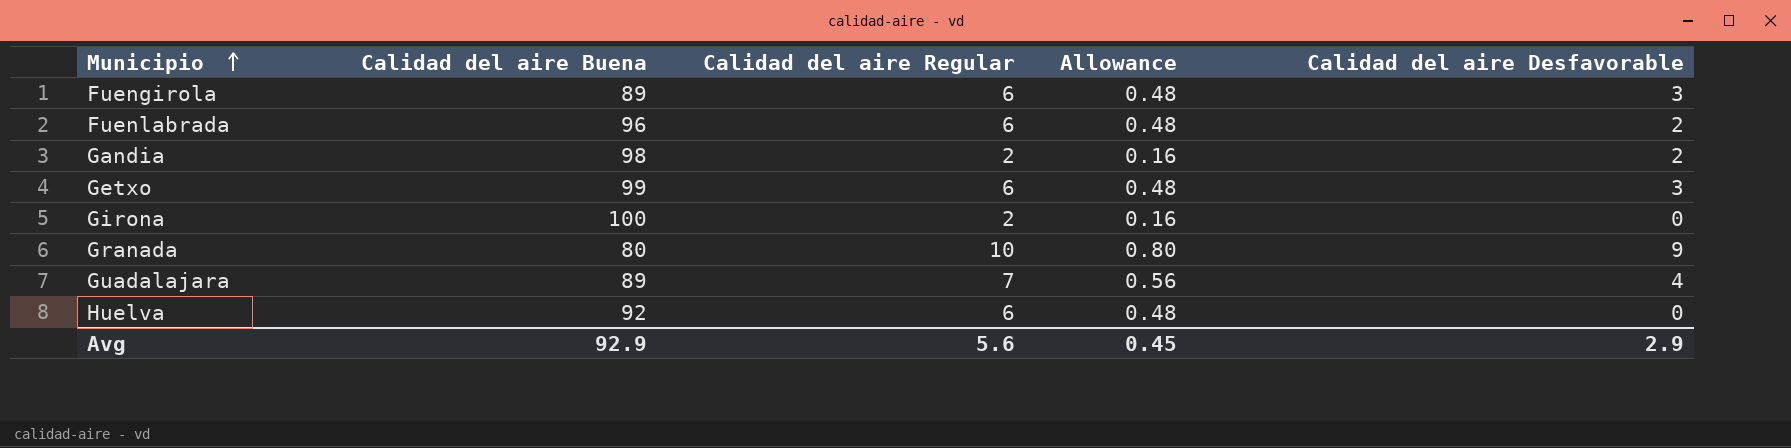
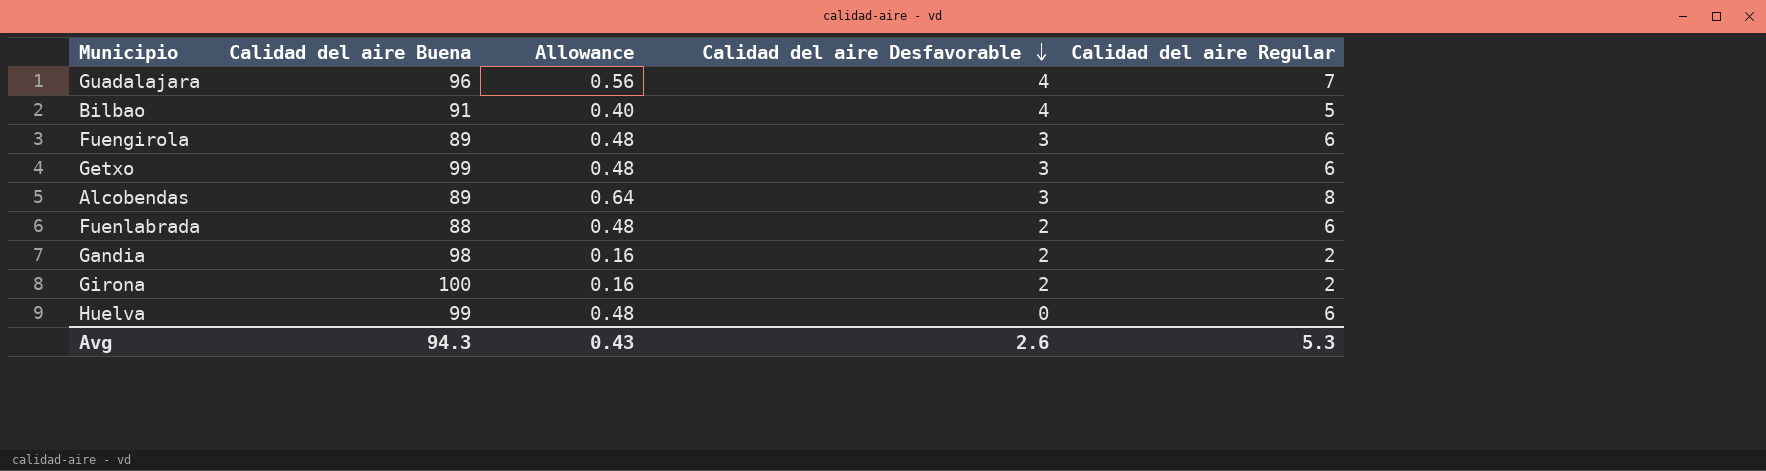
row order: Municipio ascending -> Calidad del aire Desfavorable descending
column Calidad del aire Regular | position: 3 -> 5
row Granada: 80 | 10 | 0.80 | 9 -> none
Guadalajara | Calidad del aire Buena: 89 -> 96
row Bilbao: none -> 91 | 0.40 | 4 | 5
row Alcobendas: none -> 89 | 0.64 | 3 | 8
Fuenlabrada | Calidad del aire Buena: 96 -> 88
Girona | Calidad del aire Desfavorable: 0 -> 2
Huelva | Calidad del aire Buena: 92 -> 99
Avg | Calidad del aire Buena: 92.9 -> 94.3
Avg | Allowance: 0.45 -> 0.43
Avg | Calidad del aire Desfavorable: 2.9 -> 2.6
Avg | Calidad del aire Regular: 5.6 -> 5.3

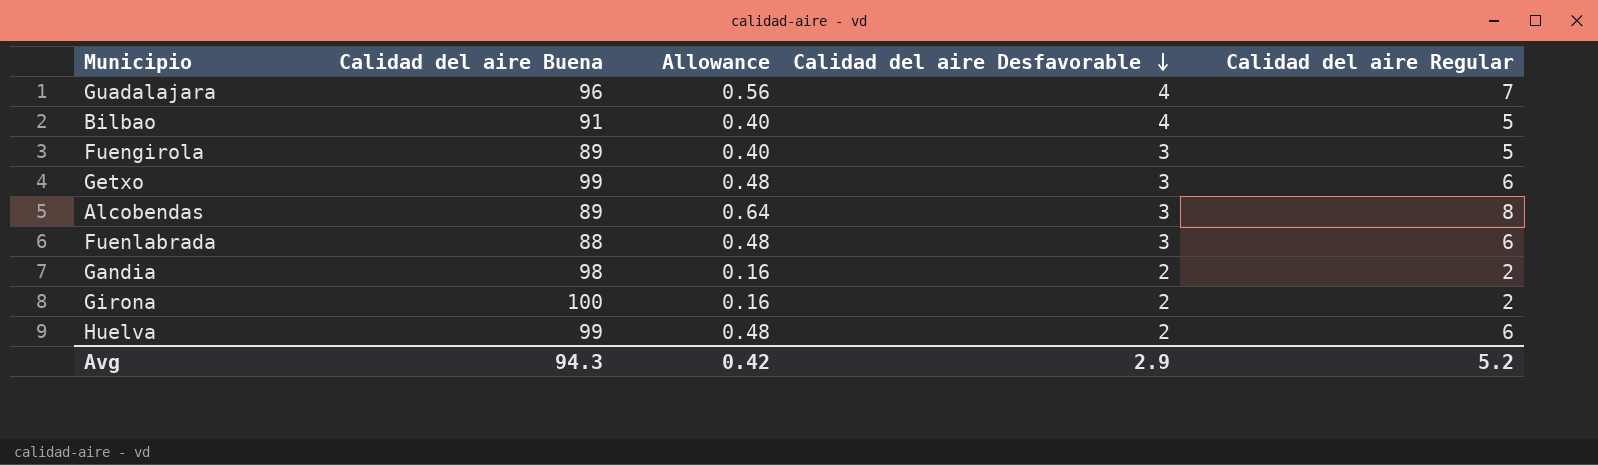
Fuengirola | Allowance: 0.48 -> 0.40
Fuengirola | Calidad del aire Regular: 6 -> 5
Fuenlabrada | Calidad del aire Desfavorable: 2 -> 3
Huelva | Calidad del aire Desfavorable: 0 -> 2
Avg | Allowance: 0.43 -> 0.42
Avg | Calidad del aire Desfavorable: 2.6 -> 2.9
Avg | Calidad del aire Regular: 5.3 -> 5.2

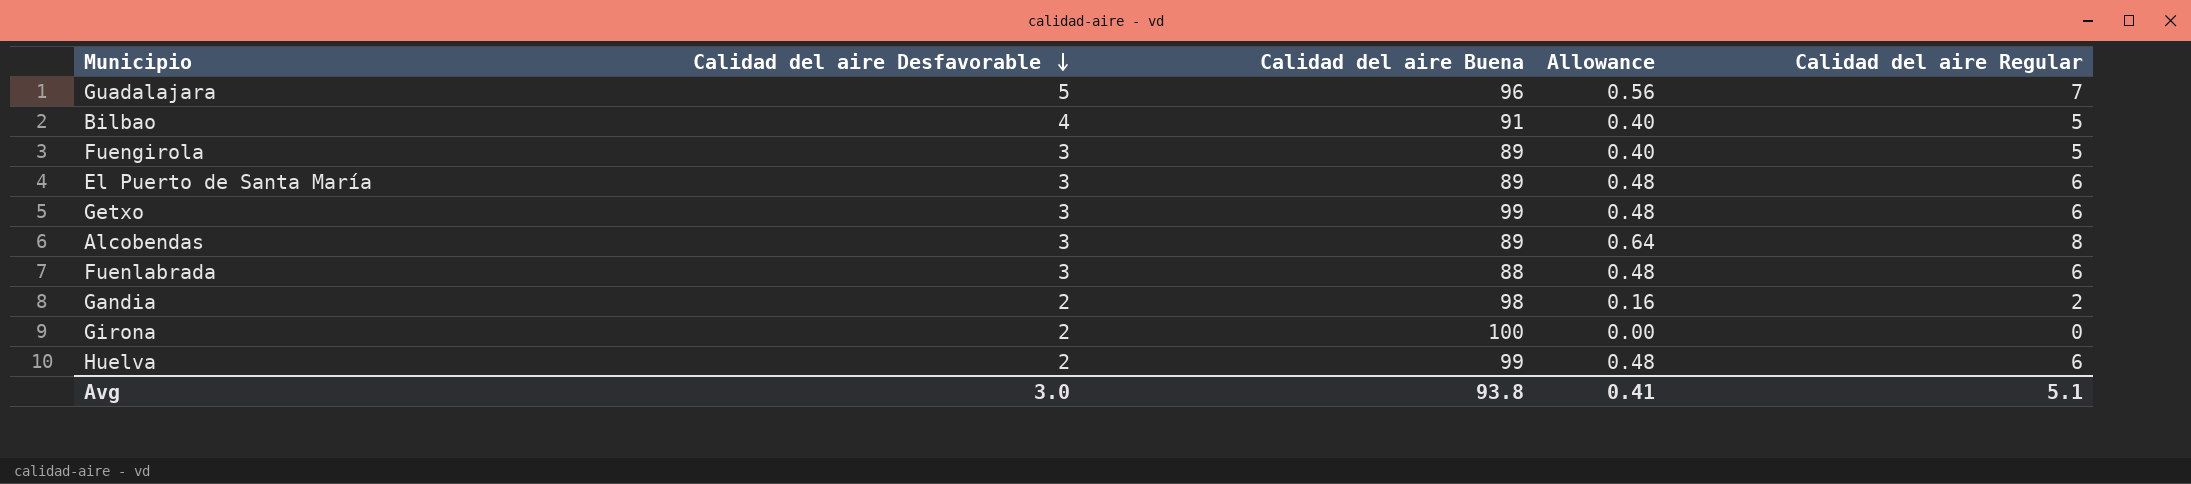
column Calidad del aire Desfavorable | position: 4 -> 2
Guadalajara | Calidad del aire Desfavorable: 4 -> 5
row El Puerto de Santa María: none -> 3 | 89 | 0.48 | 6
Girona | Allowance: 0.16 -> 0.00
Girona | Calidad del aire Regular: 2 -> 0
Avg | Calidad del aire Desfavorable: 2.9 -> 3.0
Avg | Calidad del aire Buena: 94.3 -> 93.8
Avg | Allowance: 0.42 -> 0.41
Avg | Calidad del aire Regular: 5.2 -> 5.1

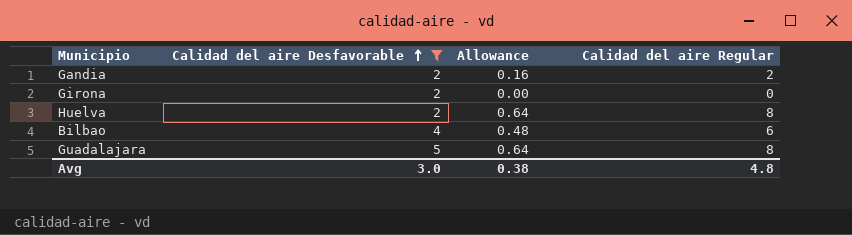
filter: none -> Calidad del aire Desfavorable != 3
row order: Calidad del aire Desfavorable descending -> Calidad del aire Desfavorable ascending
column Calidad del aire Buena | position: 3 -> none
Huelva | Allowance: 0.48 -> 0.64
Huelva | Calidad del aire Regular: 6 -> 8
Bilbao | Allowance: 0.40 -> 0.48
Bilbao | Calidad del aire Regular: 5 -> 6
Guadalajara | Allowance: 0.56 -> 0.64
Guadalajara | Calidad del aire Regular: 7 -> 8
Avg | Allowance: 0.41 -> 0.38
Avg | Calidad del aire Regular: 5.1 -> 4.8

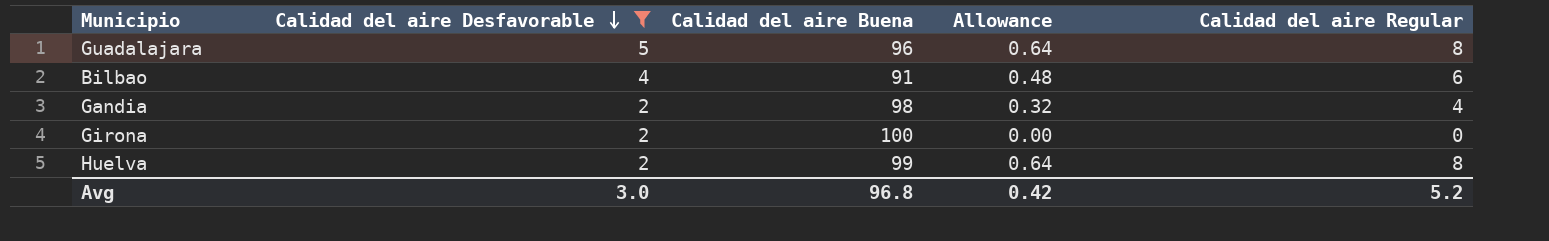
row order: Calidad del aire Desfavorable ascending -> Calidad del aire Desfavorable descending
column Calidad del aire Buena | position: none -> 3
Gandia | Allowance: 0.16 -> 0.32
Gandia | Calidad del aire Regular: 2 -> 4
Avg | Allowance: 0.38 -> 0.42
Avg | Calidad del aire Regular: 4.8 -> 5.2

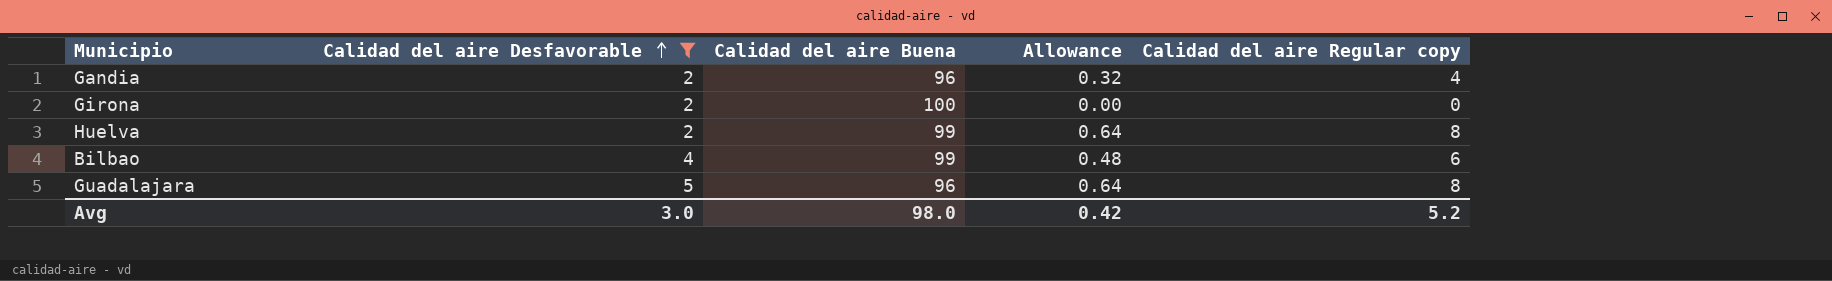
row order: Calidad del aire Desfavorable descending -> Calidad del aire Desfavorable ascending
column name: Calidad del aire Regular -> Calidad del aire Regular copy
Gandia | Calidad del aire Buena: 98 -> 96
Bilbao | Calidad del aire Buena: 91 -> 99
Avg | Calidad del aire Buena: 96.8 -> 98.0

